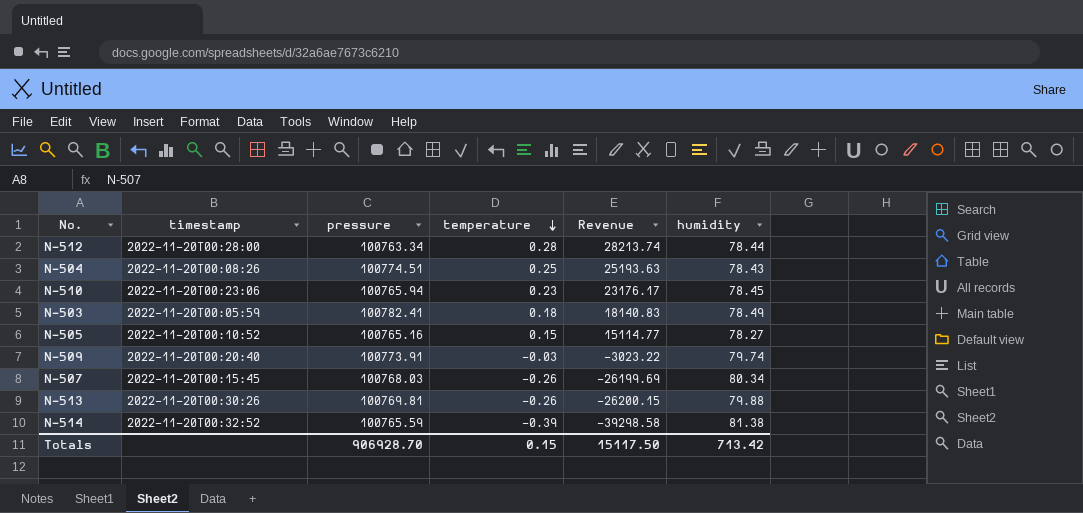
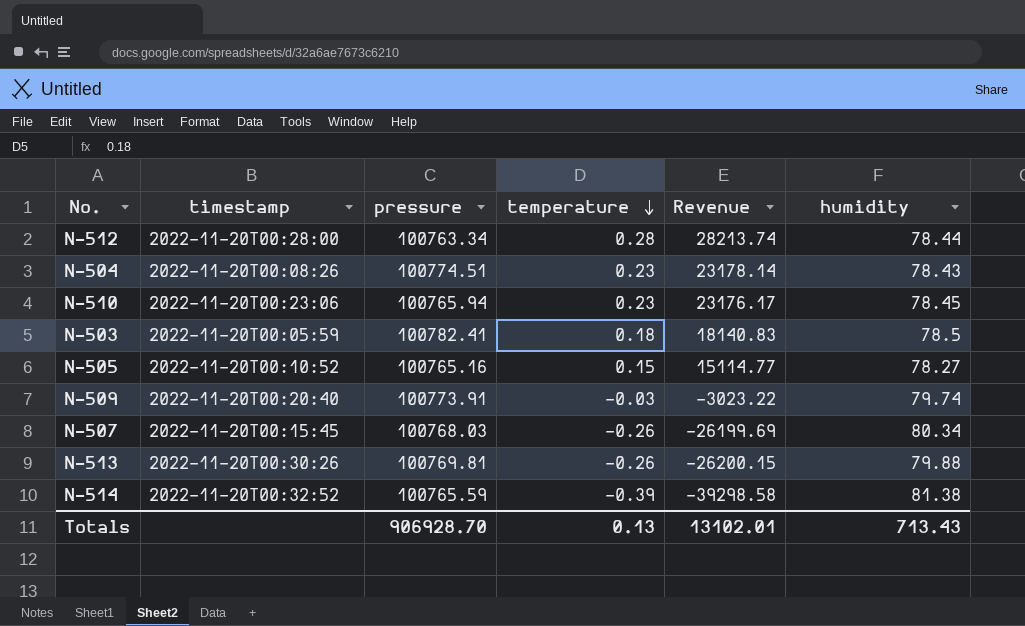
N-504 | temperature: 0.25 -> 0.23
N-504 | Revenue: 25193.63 -> 23178.14
N-503 | humidity: 78.49 -> 78.5
Totals | temperature: 0.15 -> 0.13
Totals | Revenue: 15117.50 -> 13102.01
Totals | humidity: 713.42 -> 713.43

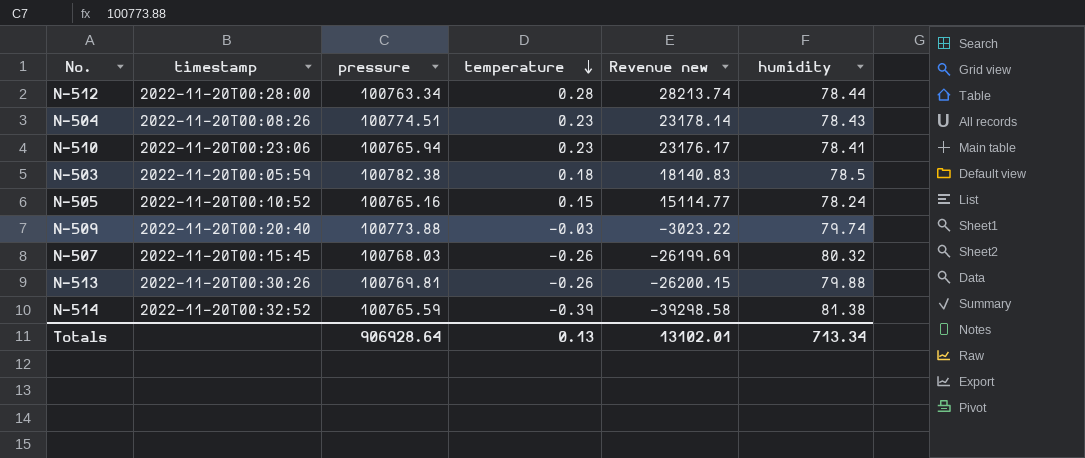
column name: Revenue -> Revenue new
N-510 | humidity: 78.45 -> 78.41
N-503 | pressure: 100782.41 -> 100782.38
N-505 | humidity: 78.27 -> 78.24
N-509 | pressure: 100773.91 -> 100773.88
N-507 | humidity: 80.34 -> 80.32
Totals | pressure: 906928.70 -> 906928.64
Totals | humidity: 713.43 -> 713.34

